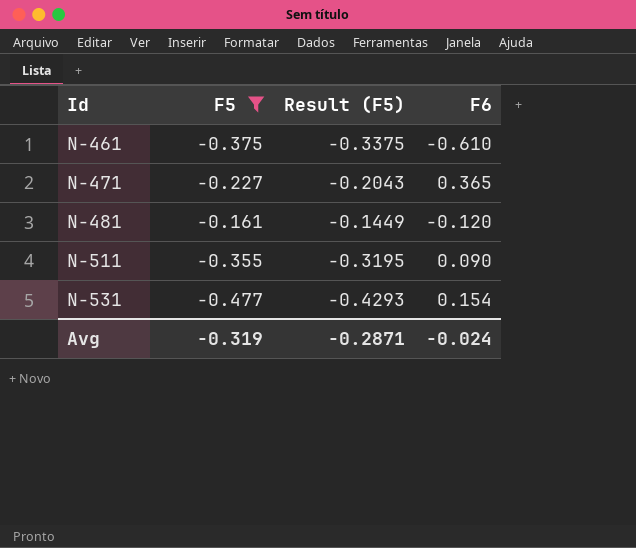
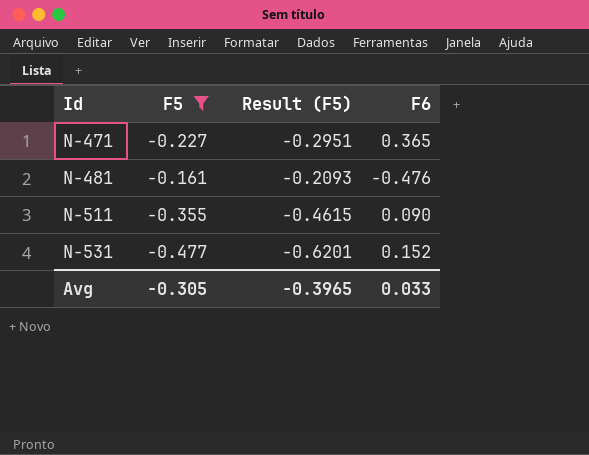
column Result (F5) | formula: [F5] * 0.9 -> [F5] * 1.3
row N-461: -0.375 | -0.3375 | -0.610 -> none
N-481 | F6: -0.120 -> -0.476
N-531 | F6: 0.154 -> 0.152
Avg | F5: -0.319 -> -0.305
Avg | Result (F5): -0.2871 -> -0.3965
Avg | F6: -0.024 -> 0.033

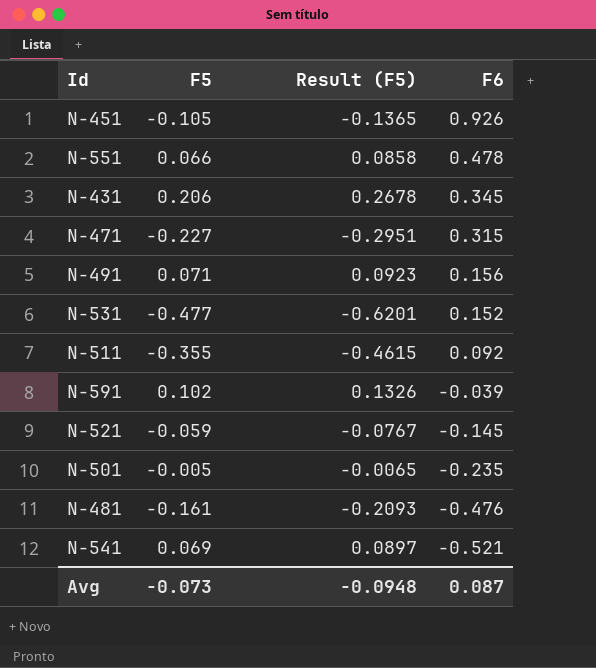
filter: F5 <= -0.161 -> none
row order: Id ascending -> F6 descending
N-471 | F6: 0.365 -> 0.315
N-511 | F6: 0.090 -> 0.092
Avg | F5: -0.305 -> -0.073
Avg | Result (F5): -0.3965 -> -0.0948
Avg | F6: 0.033 -> 0.087

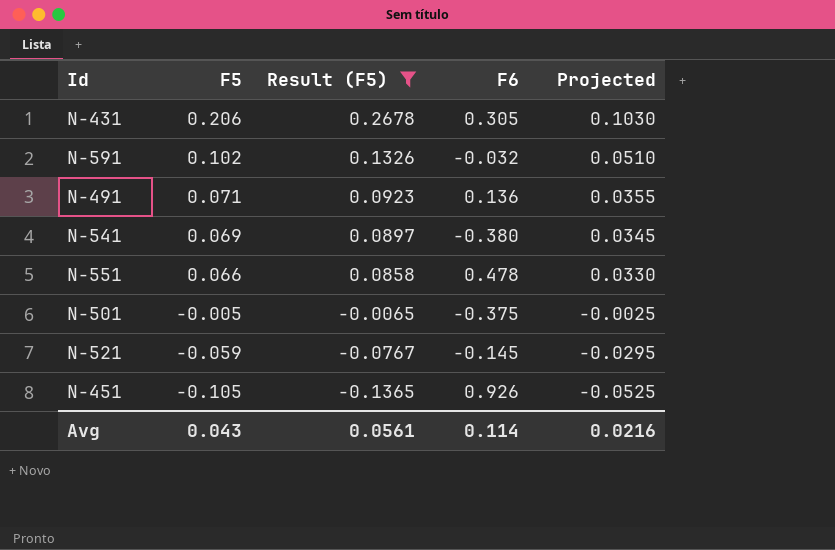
filter: none -> Result (F5) >= -0.1365
row order: F6 descending -> F5 descending
column Projected | formula: none -> [F5] * 0.5
N-431 | F6: 0.345 -> 0.305
N-591 | F6: -0.039 -> -0.032
N-491 | F6: 0.156 -> 0.136
N-541 | F6: -0.521 -> -0.380
N-501 | F6: -0.235 -> -0.375
Avg | F5: -0.073 -> 0.043
Avg | Result (F5): -0.0948 -> 0.0561
Avg | F6: 0.087 -> 0.114

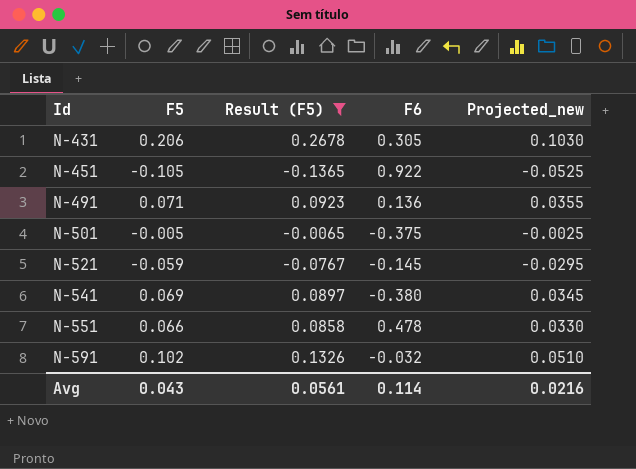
row order: F5 descending -> Id ascending
column name: Projected -> Projected_new
N-451 | F6: 0.926 -> 0.922

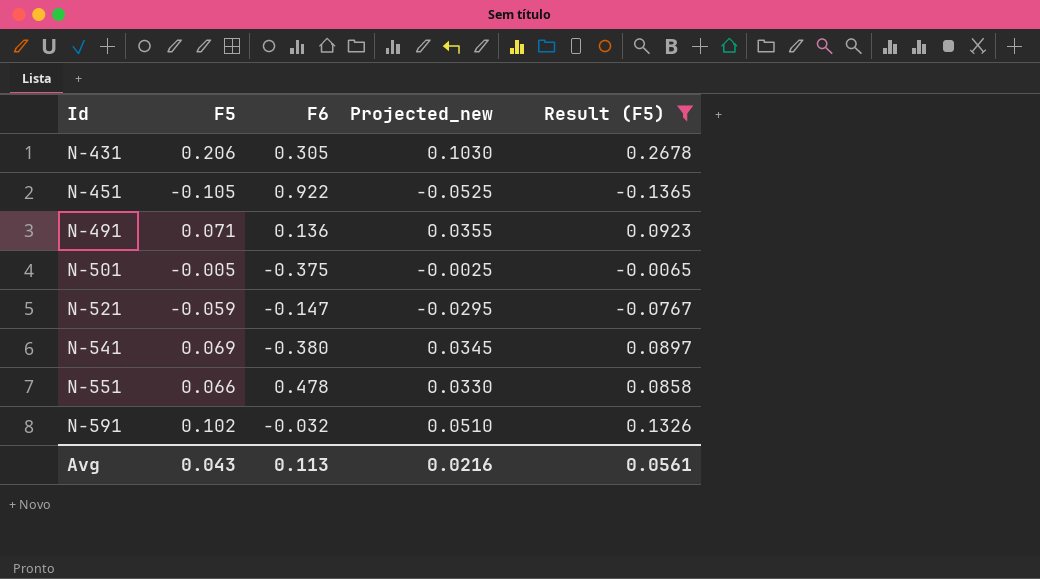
column Result (F5) | position: 3 -> 5
N-521 | F6: -0.145 -> -0.147
Avg | F6: 0.114 -> 0.113

